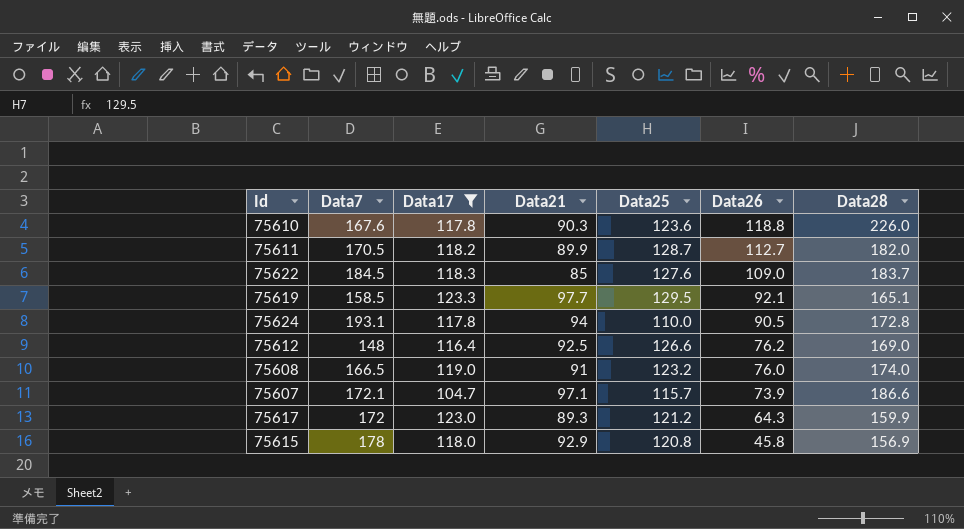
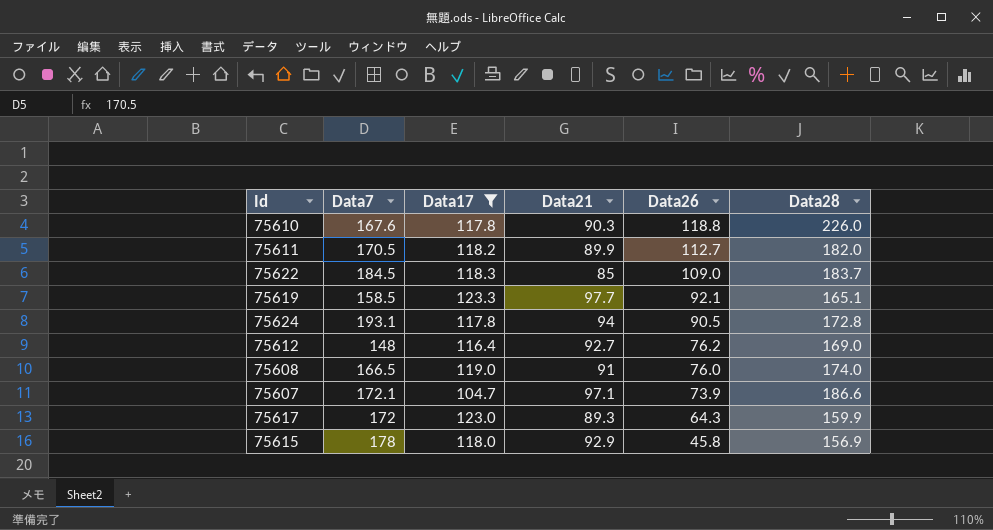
column Data25 | position: 5 -> none
75612 | Data21: 92.5 -> 92.7

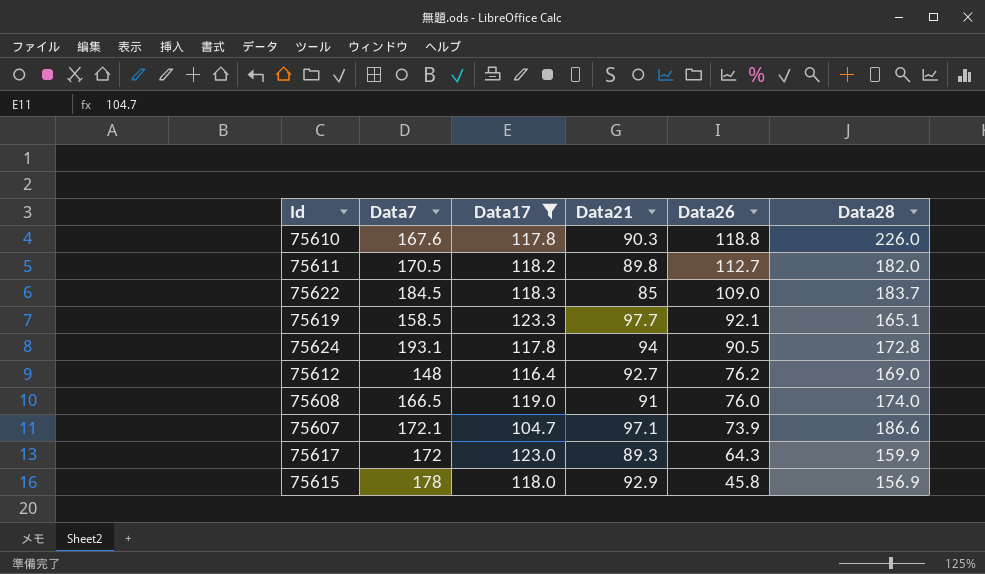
75611 | Data21: 89.9 -> 89.8

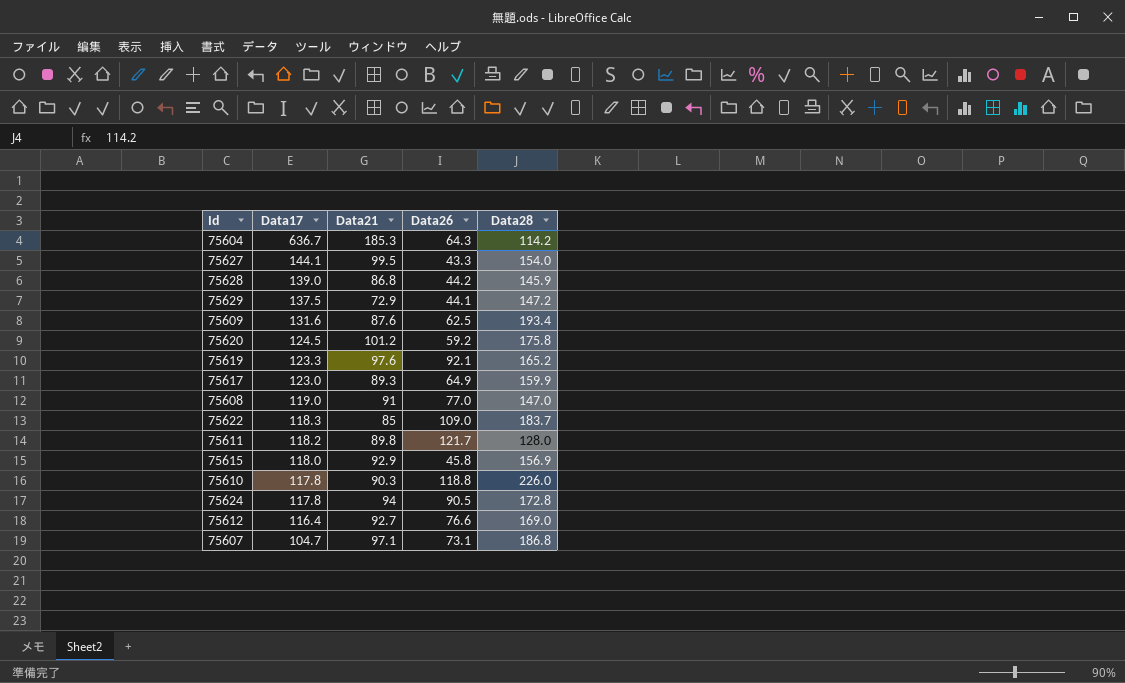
filter: Data17 <= 123.3 -> none
row order: Data26 descending -> Data17 descending
column Data7 | position: 2 -> none
75619 | Data21: 97.7 -> 97.6
75619 | Data28: 165.1 -> 165.2
75617 | Data26: 64.3 -> 64.9
75608 | Data26: 76.0 -> 77.0
75608 | Data28: 174.0 -> 147.0
75611 | Data26: 112.7 -> 121.7
75611 | Data28: 182.0 -> 128.0
75612 | Data26: 76.2 -> 76.6
75607 | Data26: 73.9 -> 73.1
75607 | Data28: 186.6 -> 186.8

